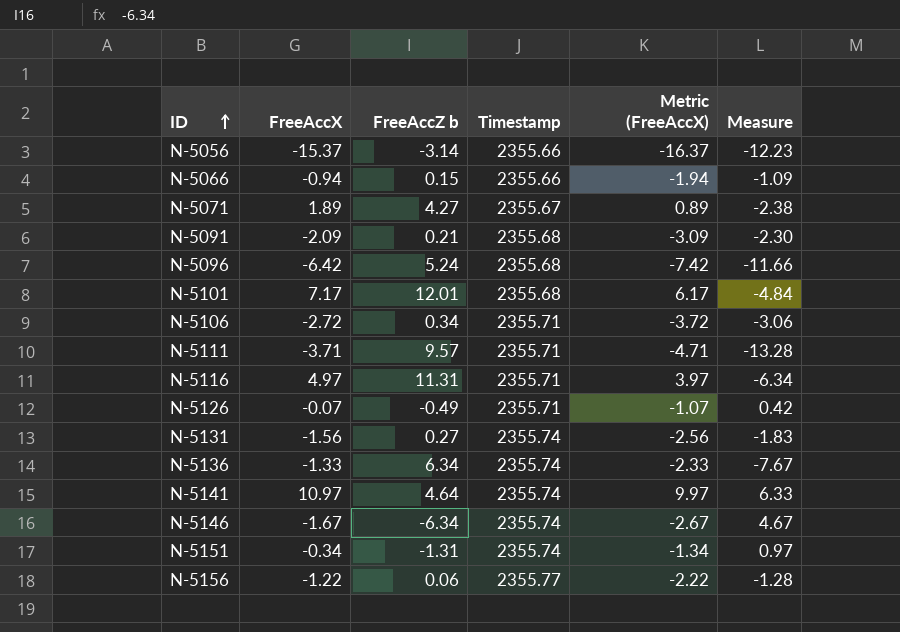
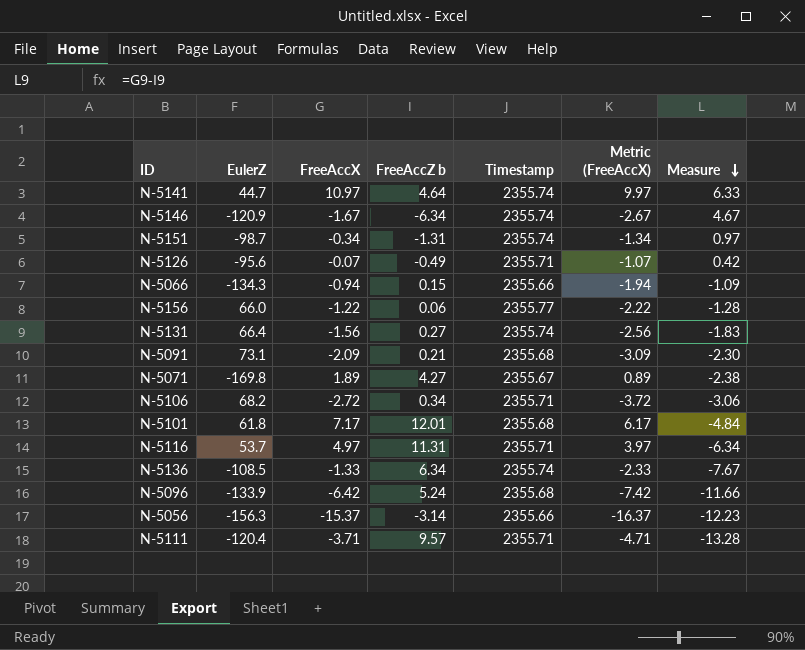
row order: ID ascending -> Measure descending
column EulerZ | position: none -> 2

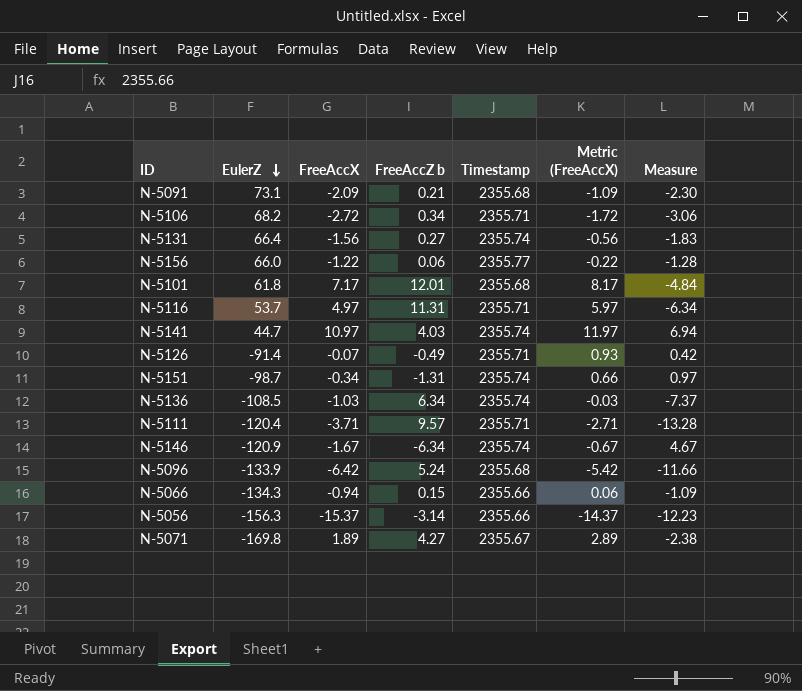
row order: Measure descending -> EulerZ descending
column Metric (FreeAccX) | formula: [FreeAccX] - 1 -> [FreeAccX] + 1
N-5141 | FreeAccZ b: 4.64 -> 4.03
N-5141 | Measure: 6.33 -> 6.94
N-5126 | EulerZ: -95.6 -> -91.4
N-5136 | FreeAccX: -1.33 -> -1.03
N-5136 | Measure: -7.67 -> -7.37

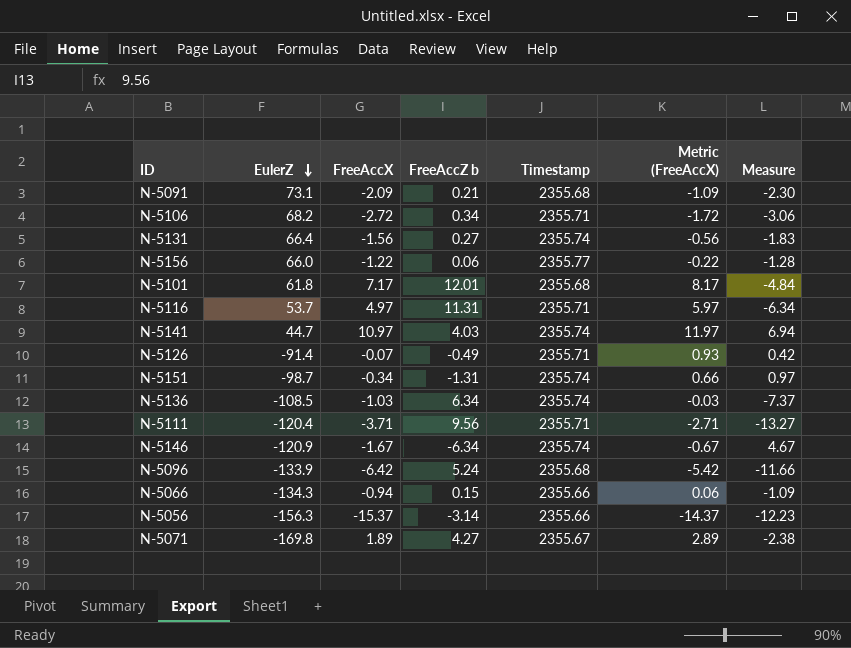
N-5111 | FreeAccZ b: 9.57 -> 9.56
N-5111 | Measure: -13.28 -> -13.27

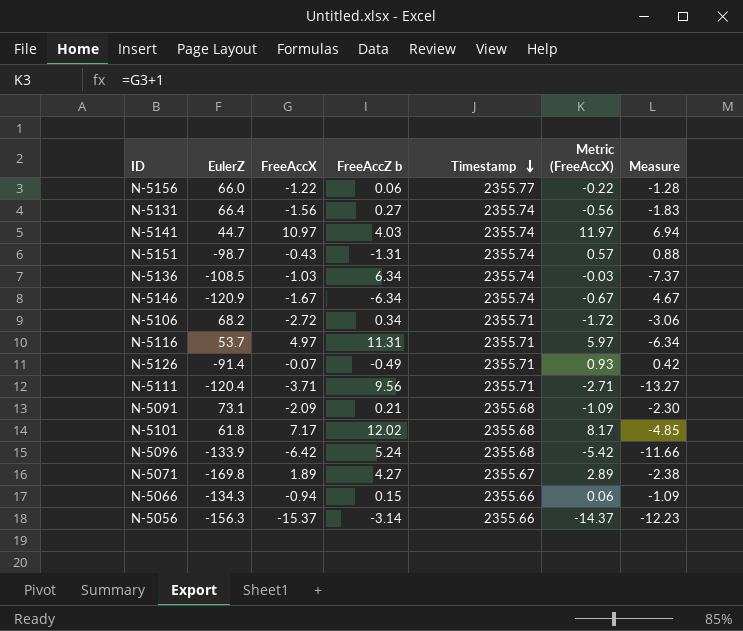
row order: EulerZ descending -> Timestamp descending
N-5151 | FreeAccX: -0.34 -> -0.43
N-5151 | Metric (FreeAccX): 0.66 -> 0.57
N-5151 | Measure: 0.97 -> 0.88
N-5101 | FreeAccZ b: 12.01 -> 12.02
N-5101 | Measure: -4.84 -> -4.85

